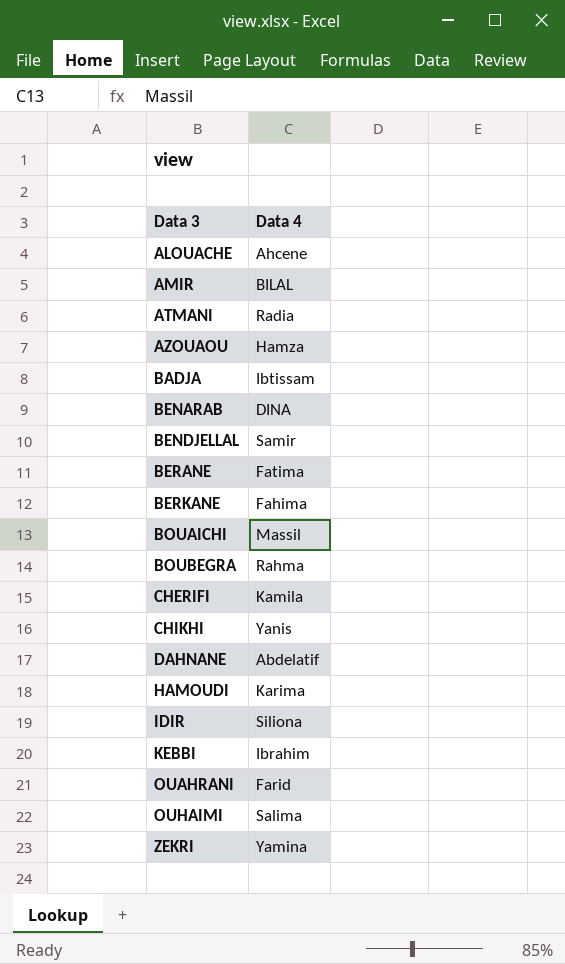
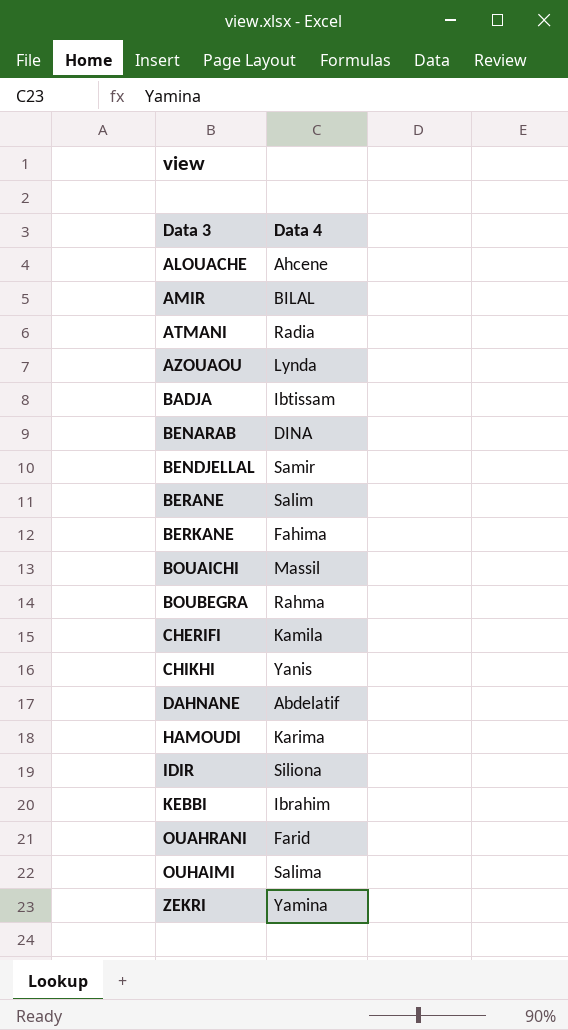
AZOUAOU | Data 4: Hamza -> Lynda
BERANE | Data 4: Fatima -> Salim

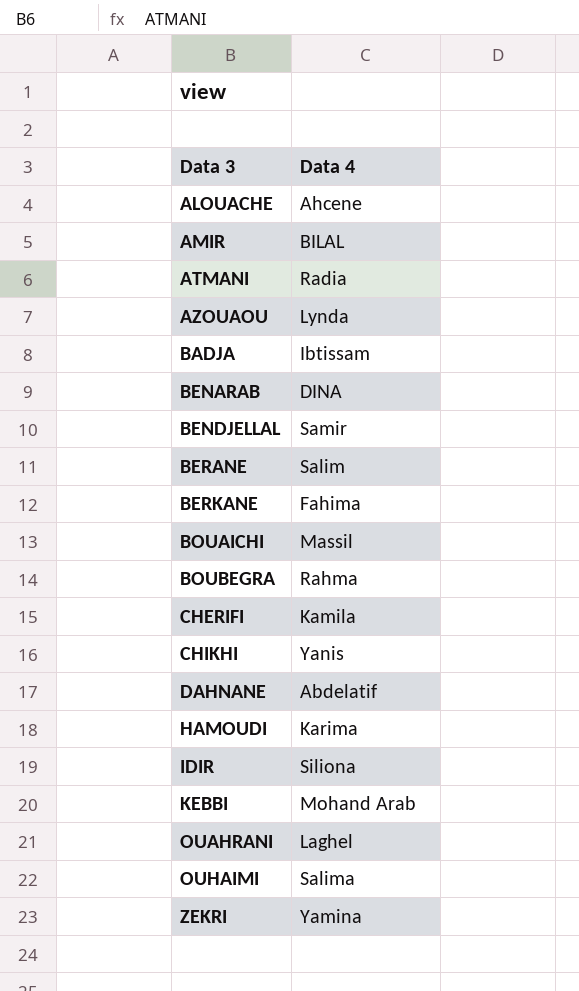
KEBBI | Data 4: Ibrahim -> Mohand Arab
OUAHRANI | Data 4: Farid -> Laghel

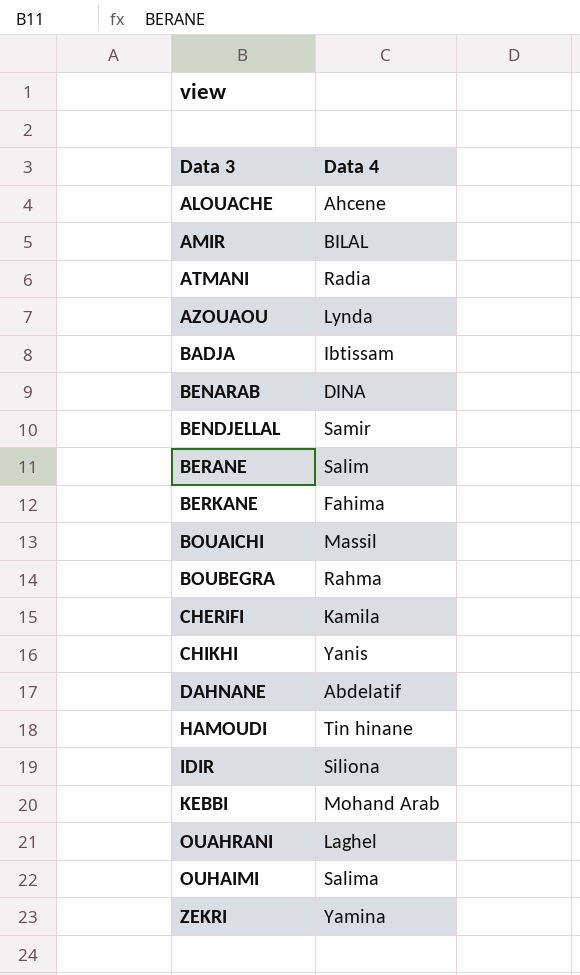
HAMOUDI | Data 4: Karima -> Tin hinane

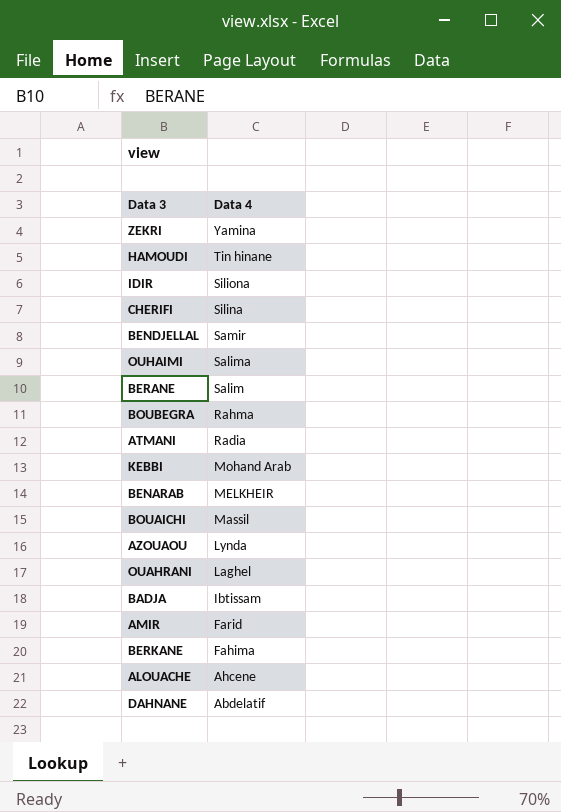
row order: Data 3 ascending -> Data 4 descending
row CHIKHI: Yanis -> none
CHERIFI | Data 4: Kamila -> Silina
BENARAB | Data 4: DINA -> MELKHEIR
AMIR | Data 4: BILAL -> Farid

